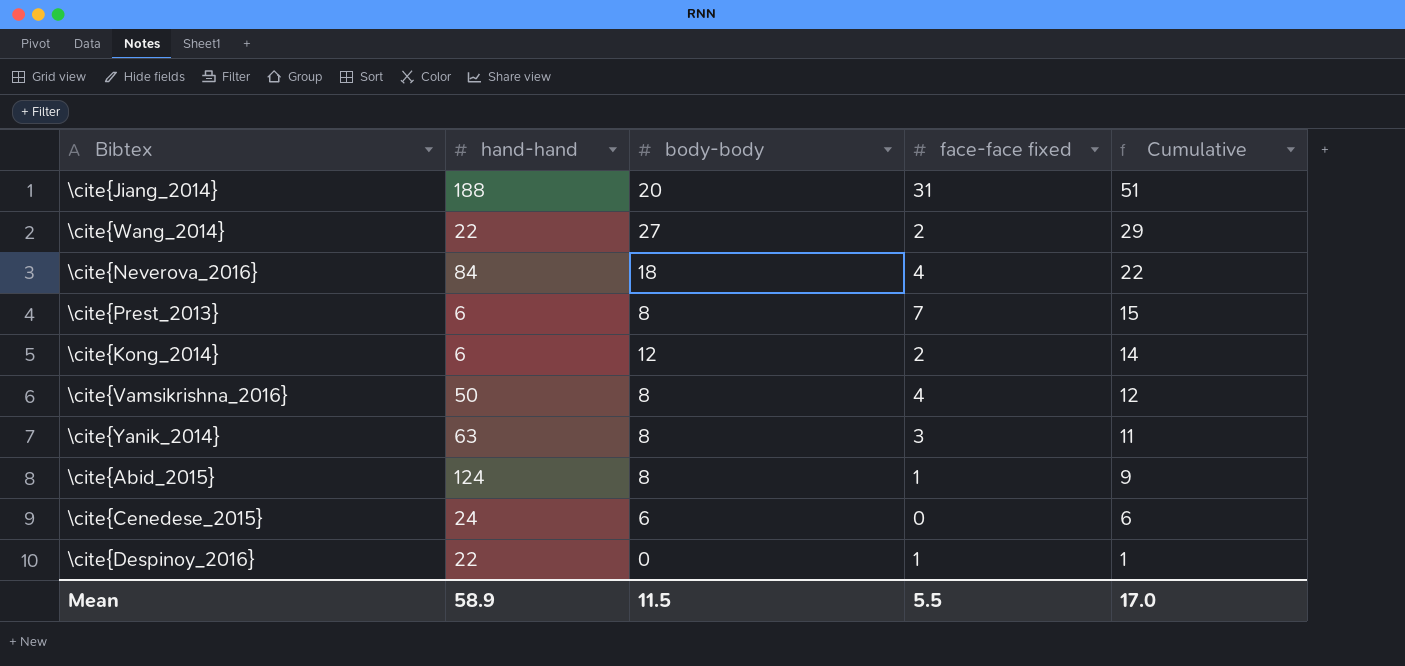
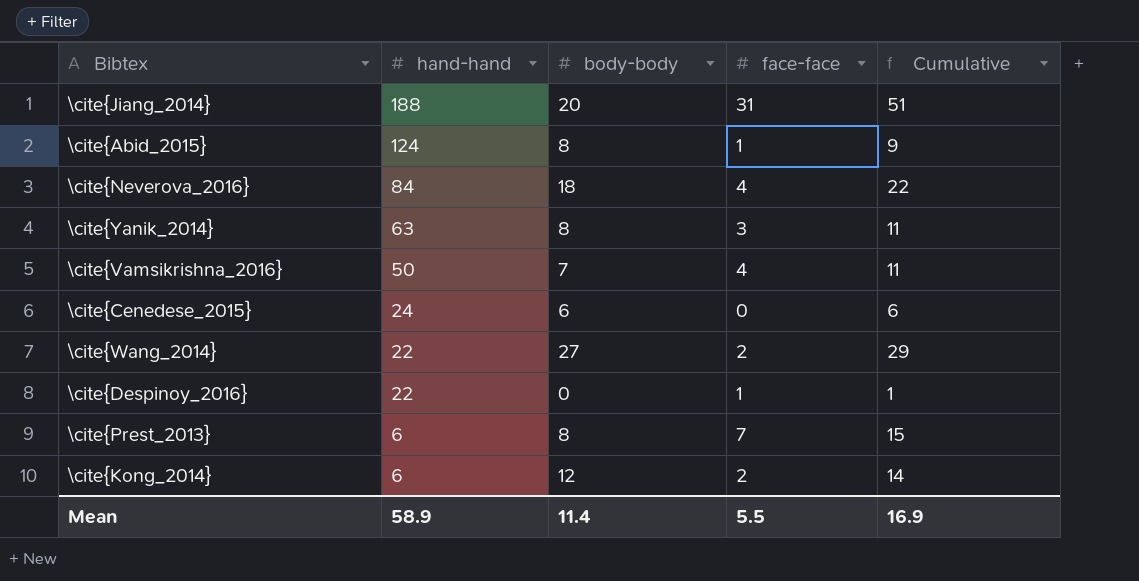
row order: Cumulative descending -> hand-hand descending
column name: face-face fixed -> face-face
\cite{Vamsikrishna_2016} | body-body: 8 -> 7
\cite{Vamsikrishna_2016} | Cumulative: 12 -> 11
Mean | body-body: 11.5 -> 11.4
Mean | Cumulative: 17.0 -> 16.9

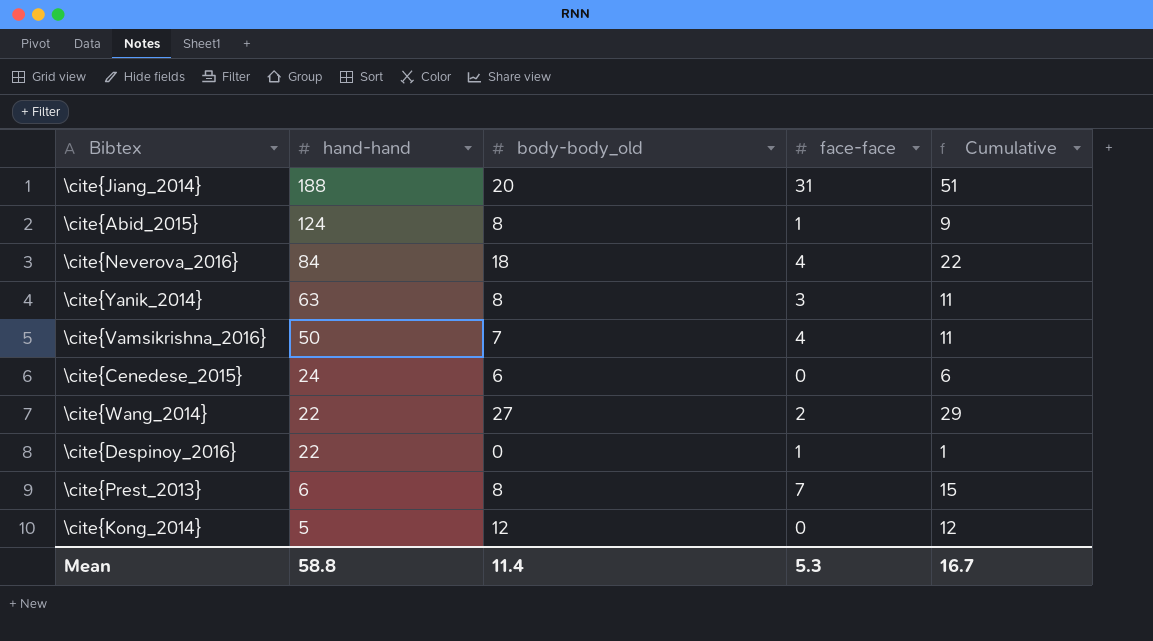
column name: body-body -> body-body_old
\cite{Kong_2014} | hand-hand: 6 -> 5
\cite{Kong_2014} | face-face: 2 -> 0
\cite{Kong_2014} | Cumulative: 14 -> 12
Mean | hand-hand: 58.9 -> 58.8
Mean | face-face: 5.5 -> 5.3
Mean | Cumulative: 16.9 -> 16.7

